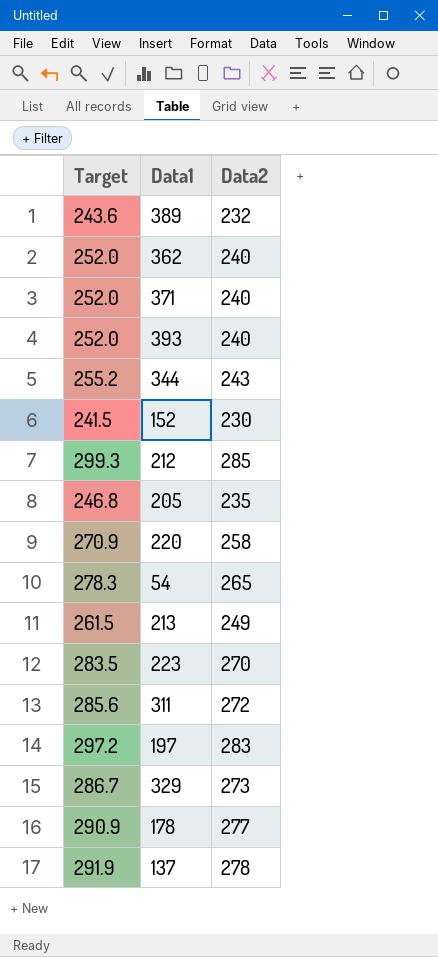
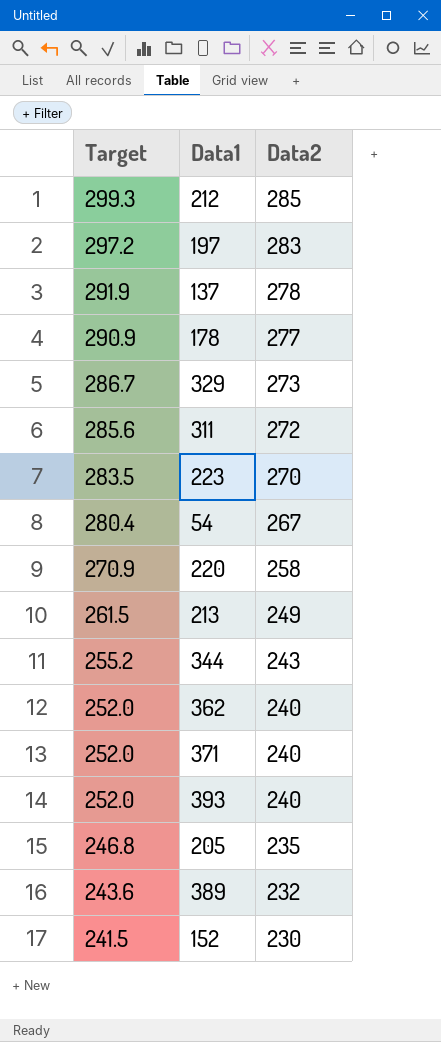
row order: none -> Target descending
54 | Target: 278.3 -> 280.4
54 | Data2: 265 -> 267

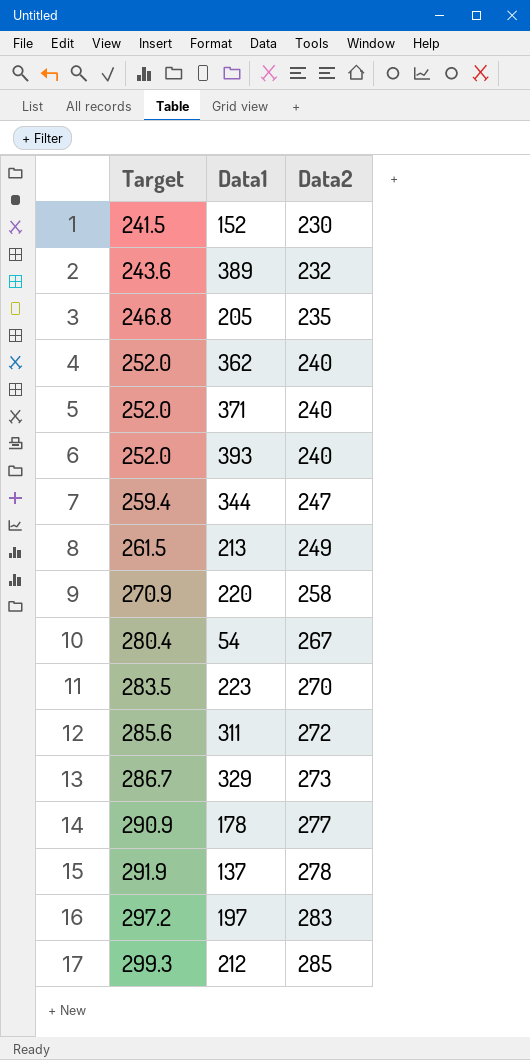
row order: Target descending -> Target ascending
344 | Target: 255.2 -> 259.4
344 | Data2: 243 -> 247

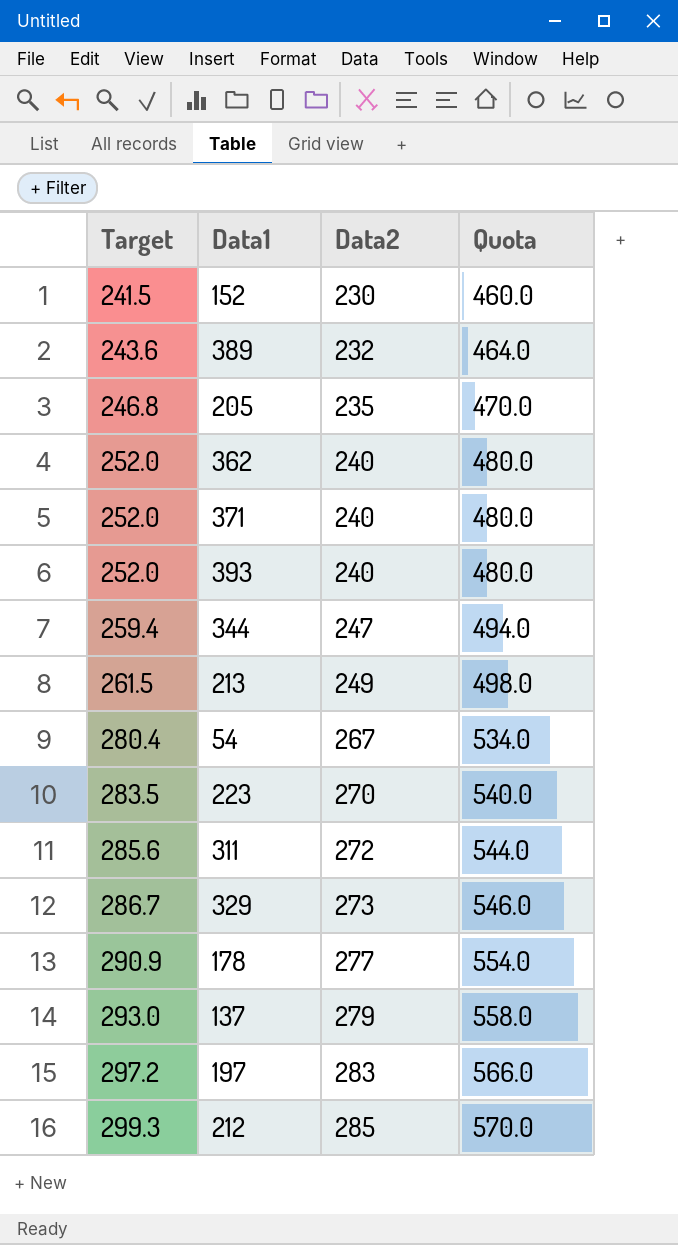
column Quota | formula: none -> [Data2] * 2
row 220: 270.9 | 258 -> none
137 | Target: 291.9 -> 293.0
137 | Data2: 278 -> 279

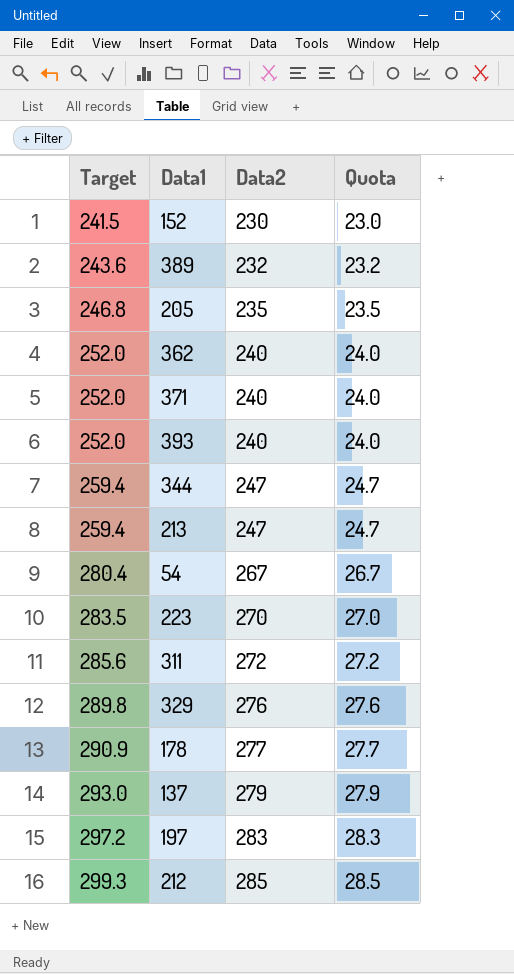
column Quota | formula: [Data2] * 2 -> [Data2] * 0.1
213 | Target: 261.5 -> 259.4
213 | Data2: 249 -> 247
329 | Target: 286.7 -> 289.8
329 | Data2: 273 -> 276

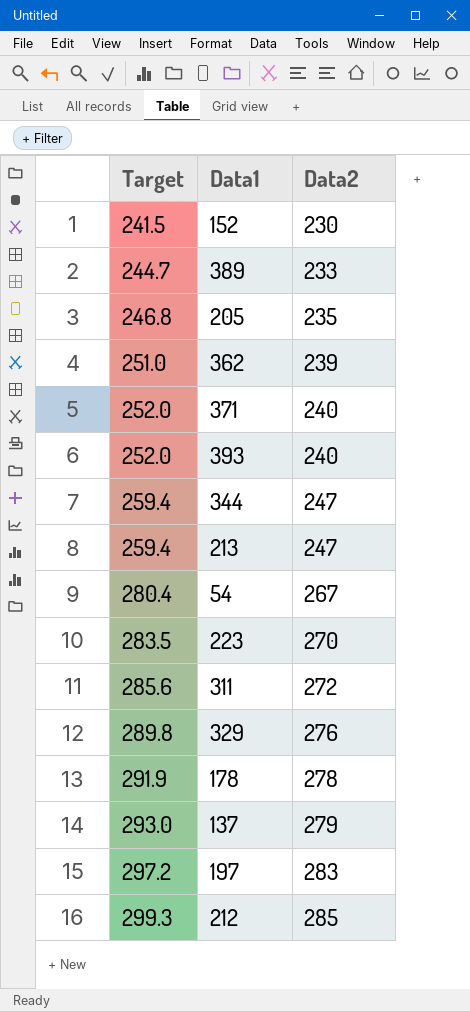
column Quota | formula: [Data2] * 0.1 -> none
389 | Target: 243.6 -> 244.7
389 | Data2: 232 -> 233
362 | Target: 252.0 -> 251.0
362 | Data2: 240 -> 239
178 | Target: 290.9 -> 291.9
178 | Data2: 277 -> 278

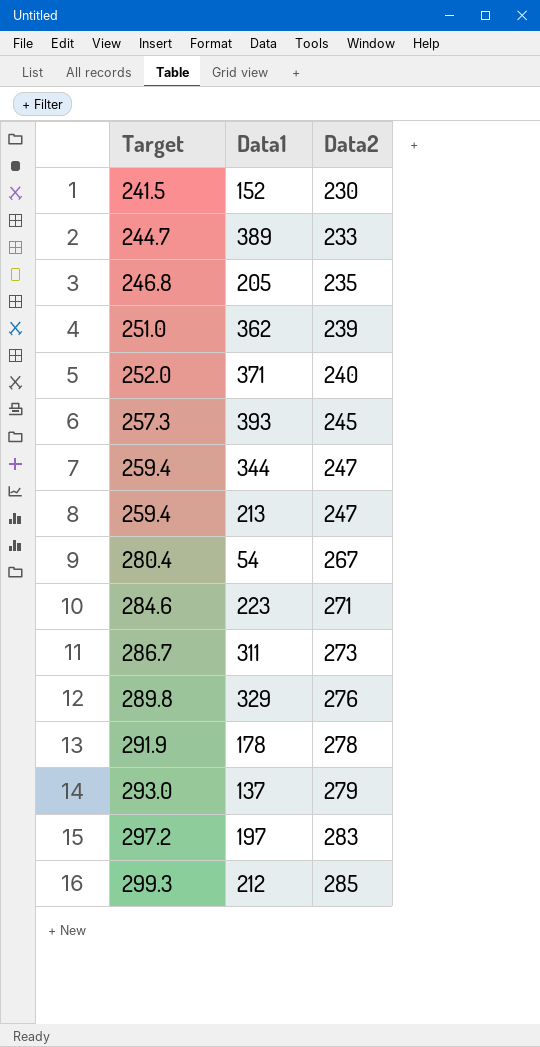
393 | Target: 252.0 -> 257.3
393 | Data2: 240 -> 245
223 | Target: 283.5 -> 284.6
223 | Data2: 270 -> 271
311 | Target: 285.6 -> 286.7
311 | Data2: 272 -> 273

